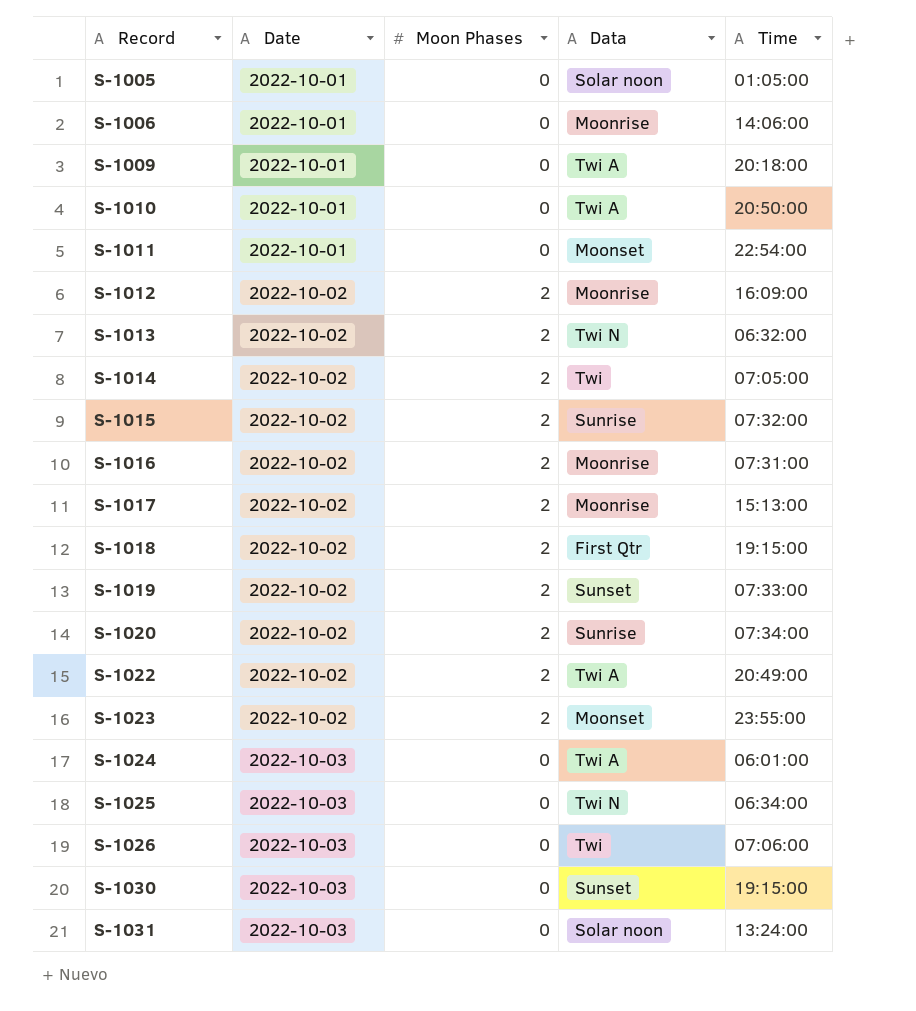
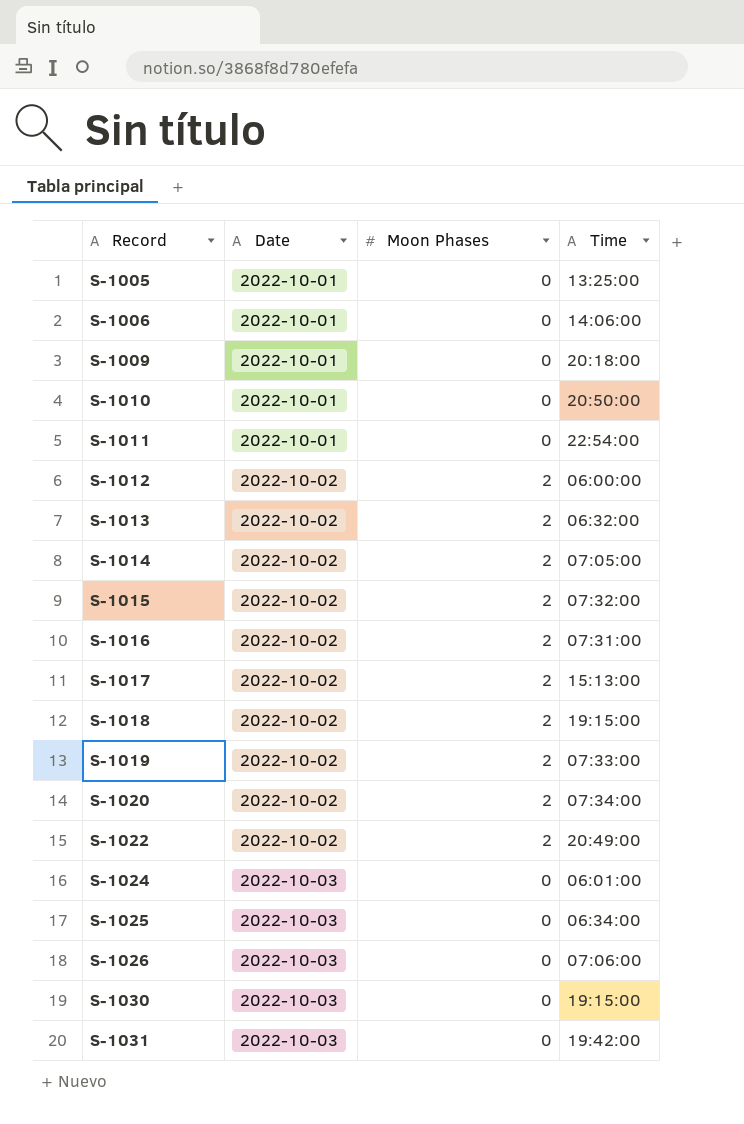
column Data | position: 4 -> none
row S-1023: 2022-10-02 | 2 | Moonset | 23:55:00 -> none
S-1005 | Time: 01:05:00 -> 13:25:00
S-1012 | Time: 16:09:00 -> 06:00:00
S-1031 | Time: 13:24:00 -> 19:42:00

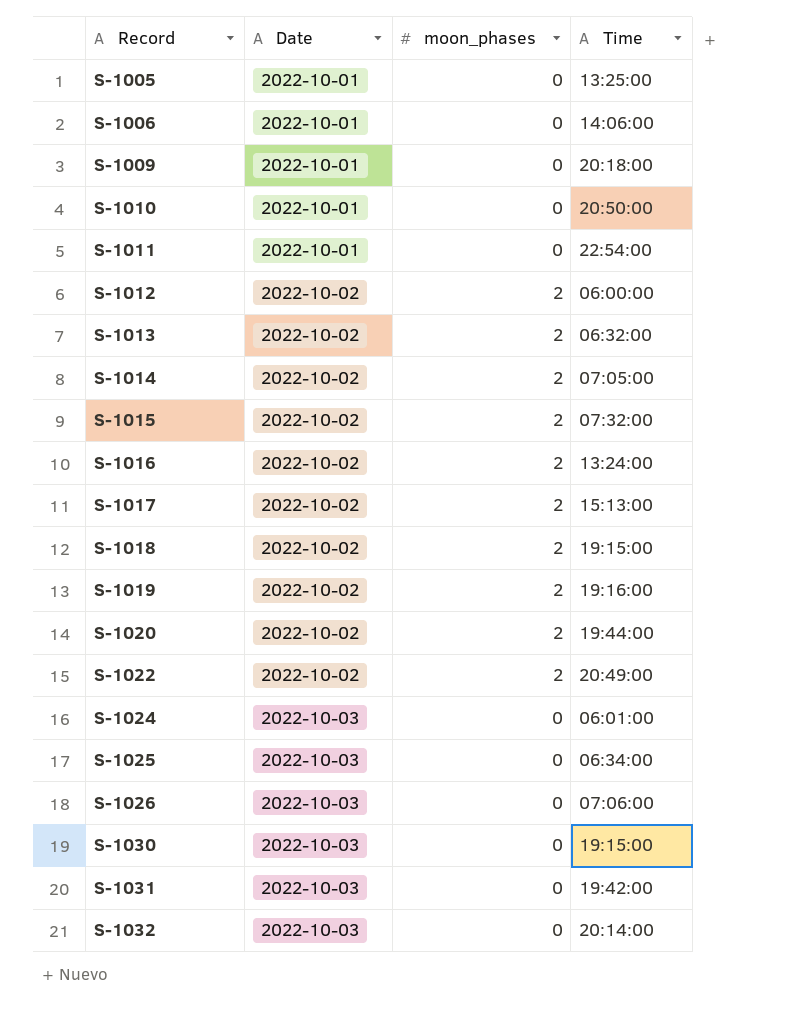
column name: Moon Phases -> moon_phases
S-1016 | Time: 07:31:00 -> 13:24:00
S-1019 | Time: 07:33:00 -> 19:16:00
S-1020 | Time: 07:34:00 -> 19:44:00
row S-1032: none -> 2022-10-03 | 0 | 20:14:00

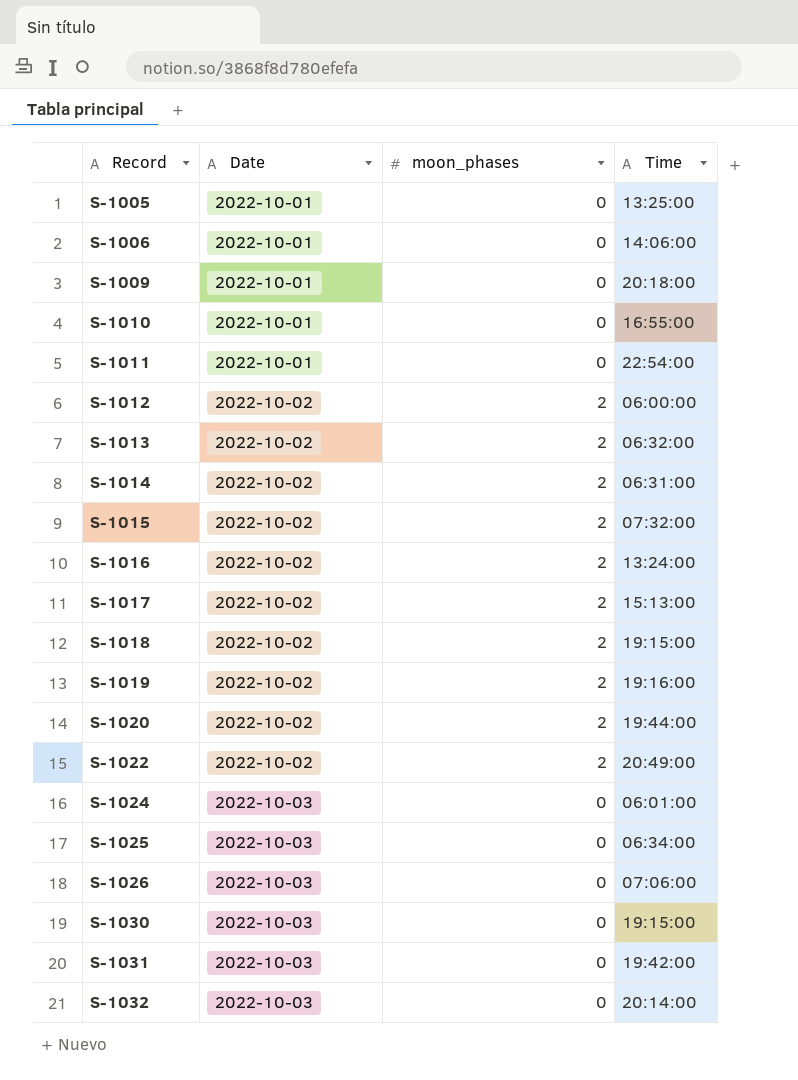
S-1010 | Time: 20:50:00 -> 16:55:00
S-1014 | Time: 07:05:00 -> 06:31:00

